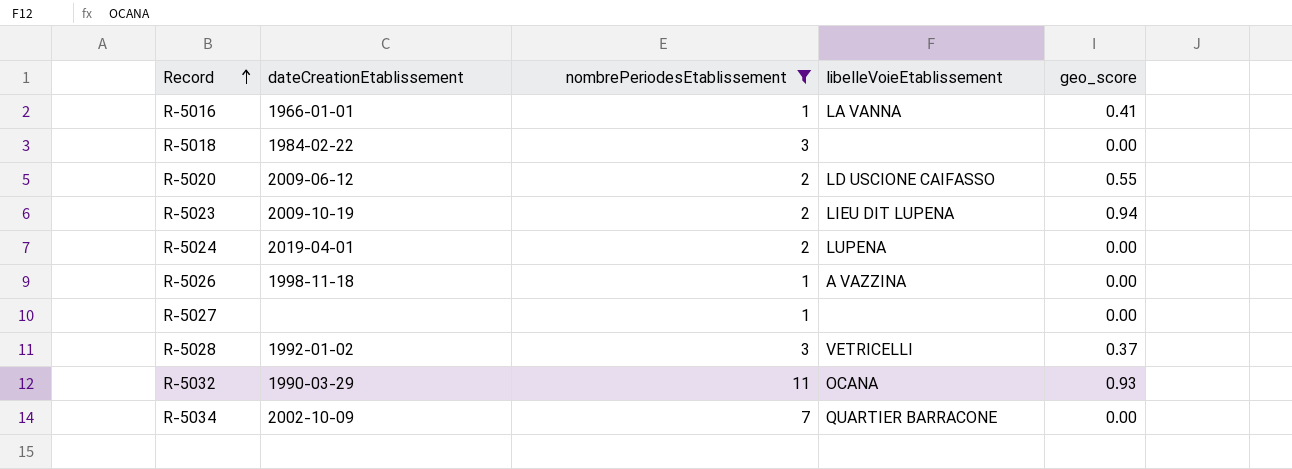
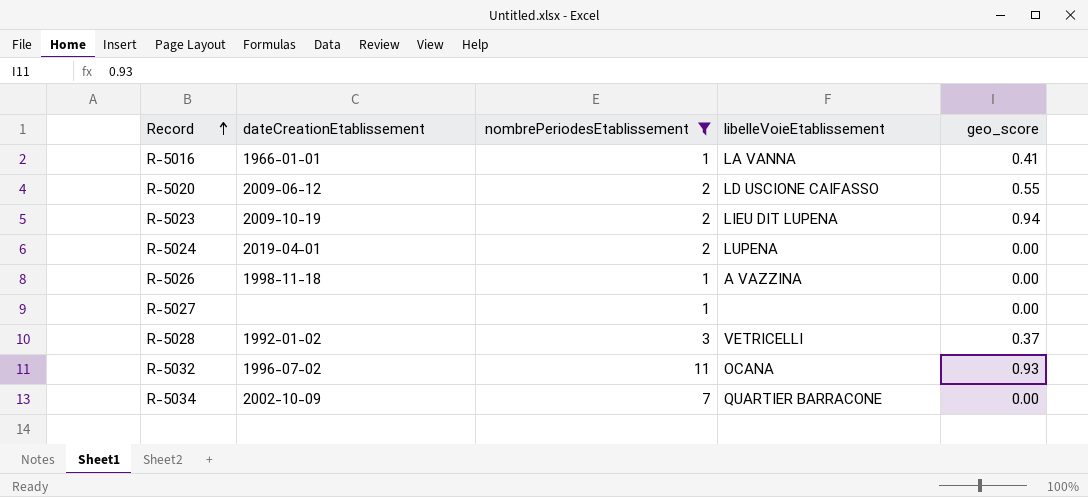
row R-5018: 1984-02-22 | 3 | none | 0.00 -> none
R-5032 | dateCreationEtablissement: 1990-03-29 -> 1996-07-02

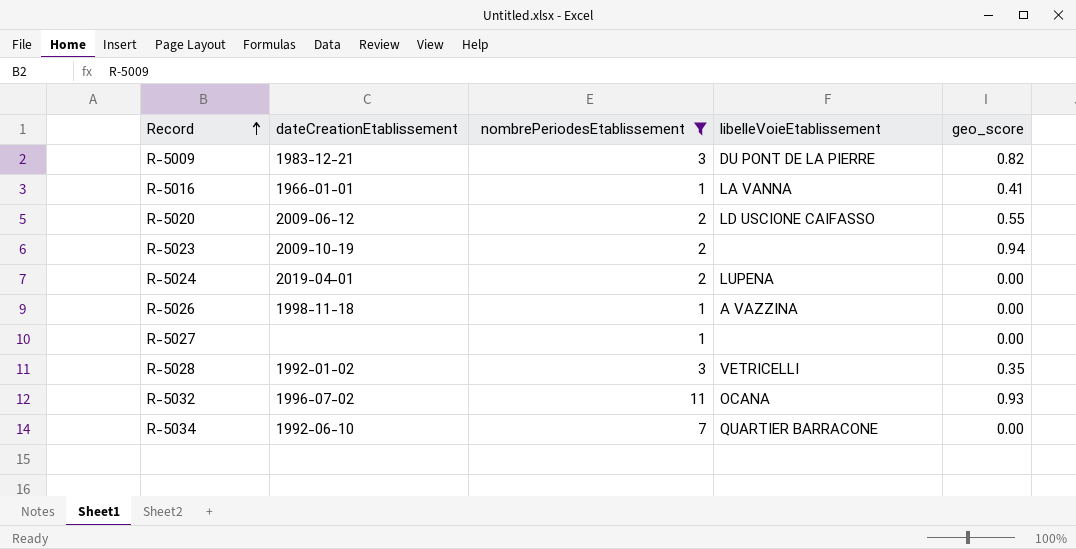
row R-5009: none -> 1983-12-21 | 3 | DU PONT DE LA PIERRE | 0.82
R-5023 | libelleVoieEtablissement: LIEU DIT LUPENA -> none
R-5028 | geo_score: 0.37 -> 0.35
R-5034 | dateCreationEtablissement: 2002-10-09 -> 1992-06-10

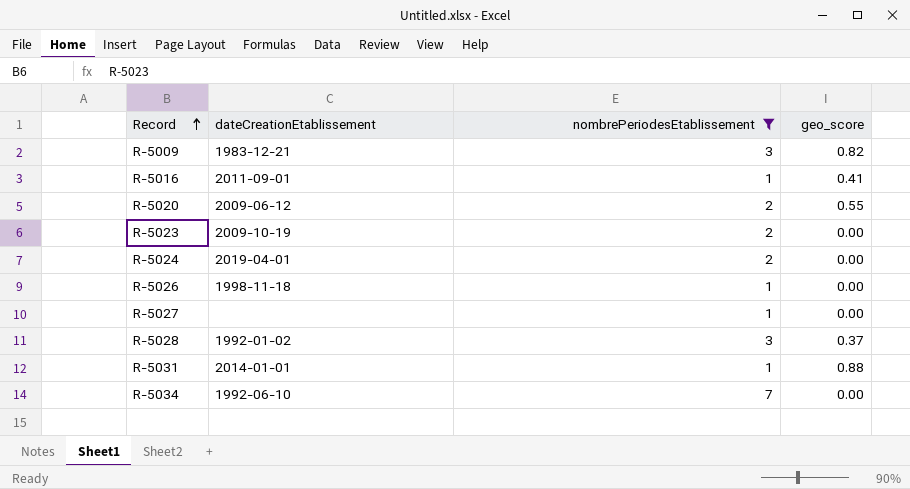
column libelleVoieEtablissement | position: 4 -> none
row R-5032: 1996-07-02 | 11 | OCANA | 0.93 -> none
R-5016 | dateCreationEtablissement: 1966-01-01 -> 2011-09-01
R-5023 | geo_score: 0.94 -> 0.00
R-5028 | geo_score: 0.35 -> 0.37
row R-5031: none -> 2014-01-01 | 1 | 0.88

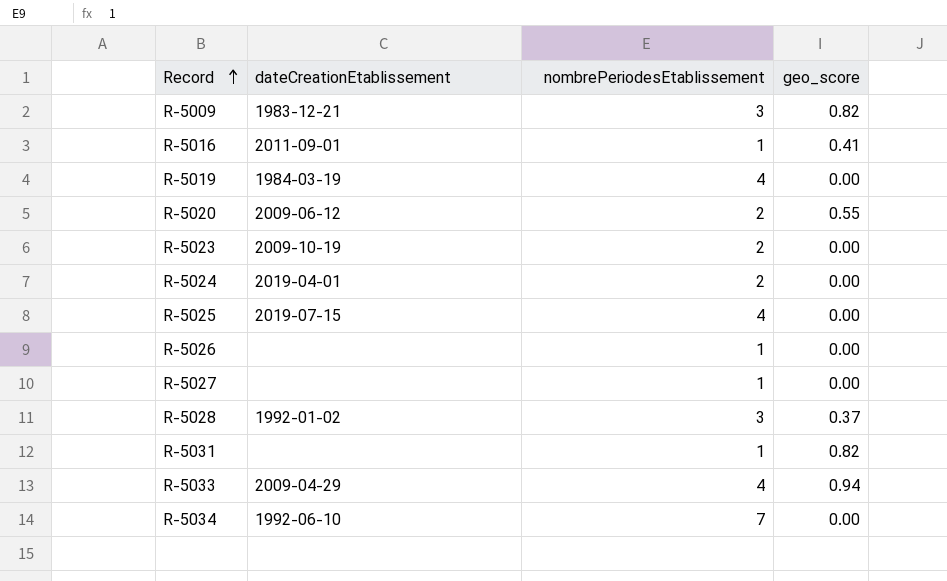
filter: nombrePeriodesEtablissement != 4 -> none
R-5026 | dateCreationEtablissement: 1998-11-18 -> none
R-5031 | dateCreationEtablissement: 2014-01-01 -> none
R-5031 | geo_score: 0.88 -> 0.82

